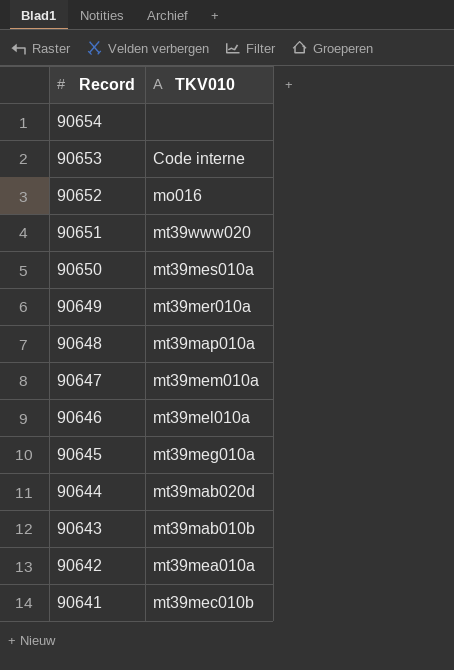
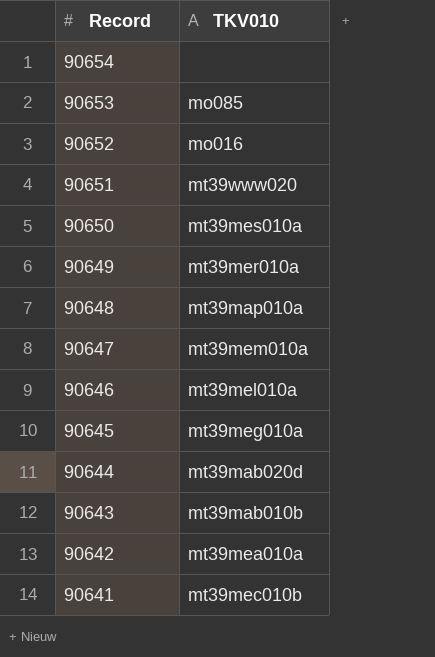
90653 | TKV010: Code interne -> mo085

